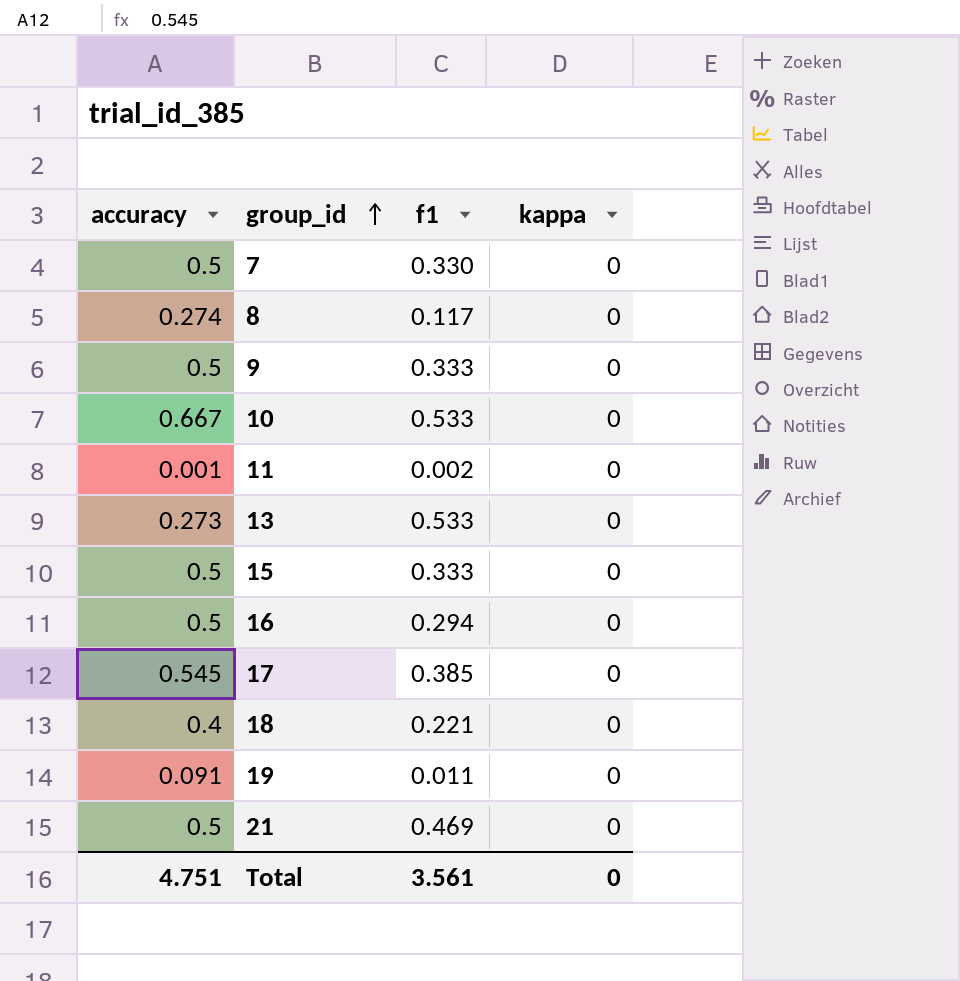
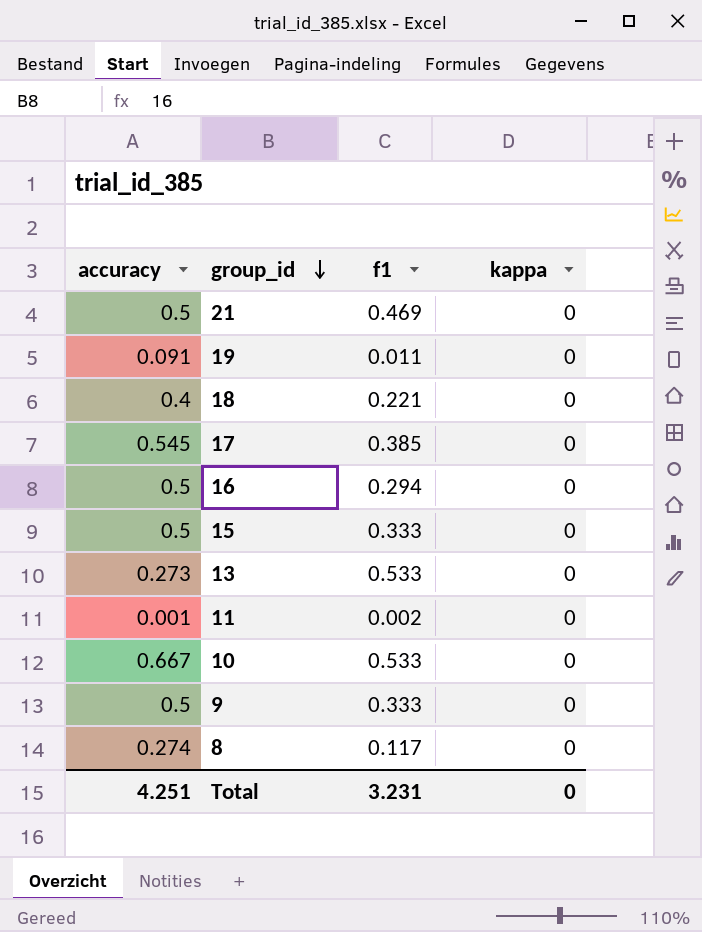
row order: group_id ascending -> group_id descending
row 7: 0.5 | 0.330 | 0 -> none
Total | accuracy: 4.751 -> 4.251
Total | f1: 3.561 -> 3.231

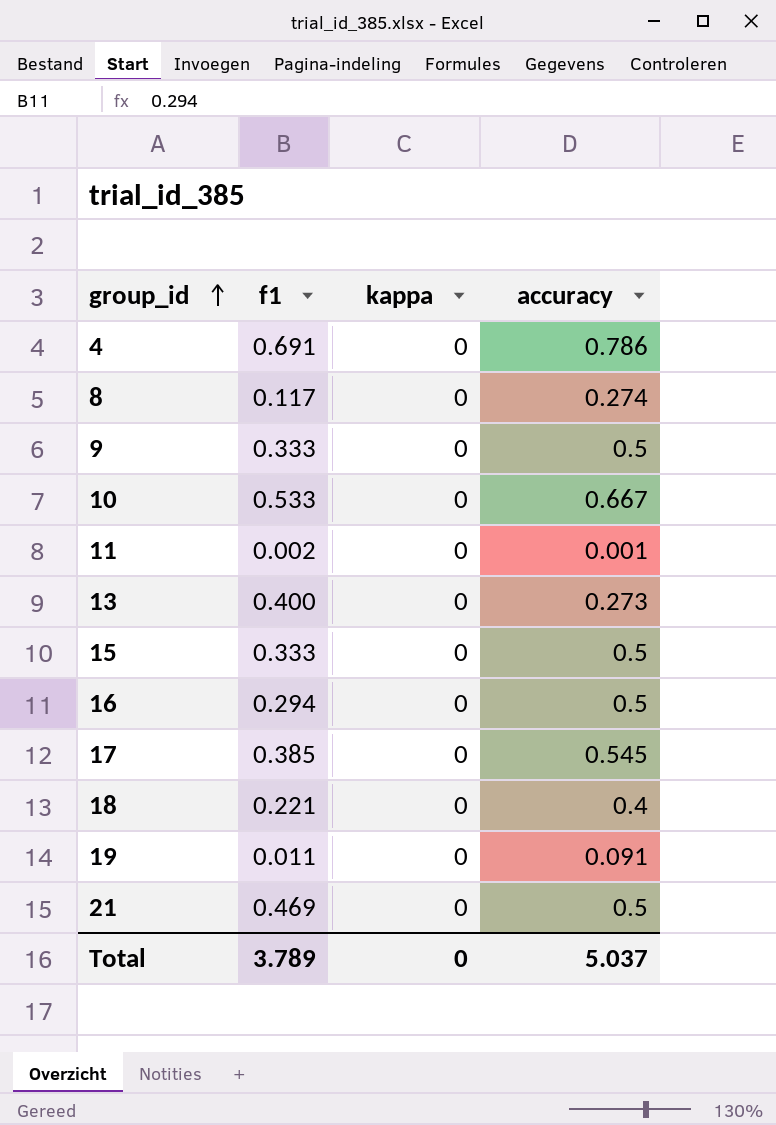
row order: group_id descending -> group_id ascending
column accuracy | position: 1 -> 4
row 4: none -> 0.691 | 0 | 0.786
13 | f1: 0.533 -> 0.400
Total | f1: 3.231 -> 3.789
Total | accuracy: 4.251 -> 5.037

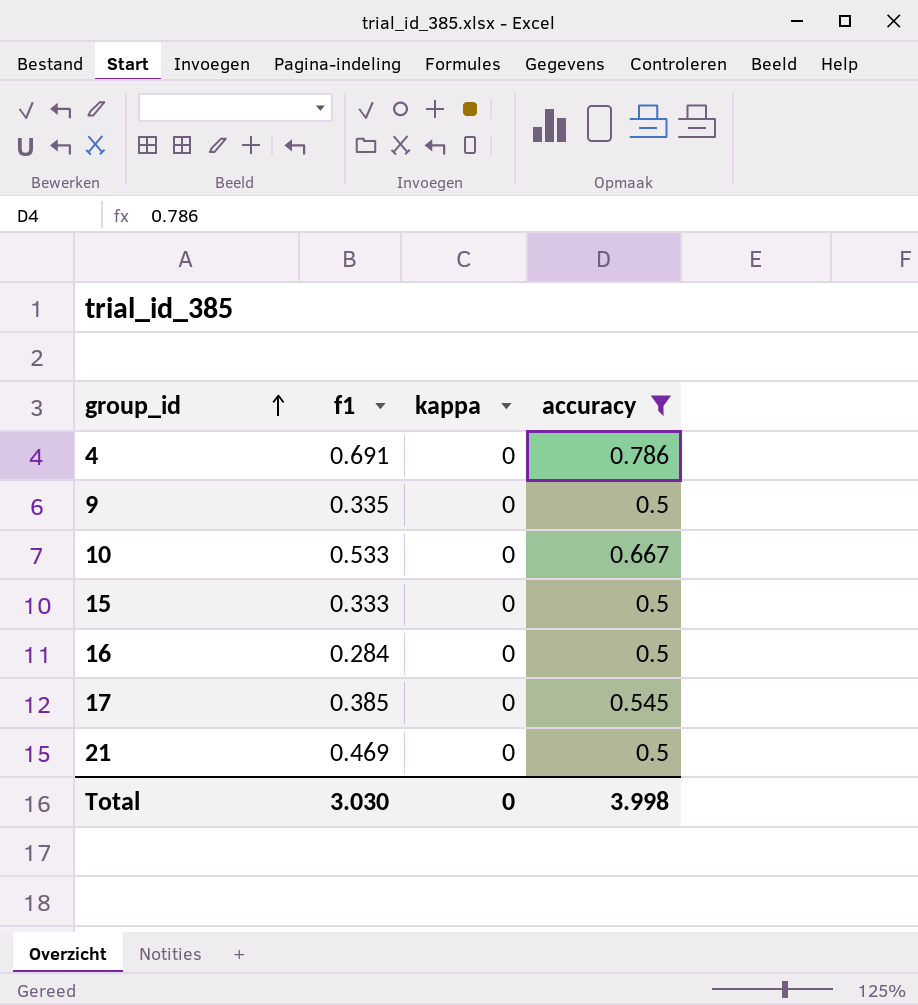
filter: none -> accuracy >= 0.5
9 | f1: 0.333 -> 0.335
16 | f1: 0.294 -> 0.284
Total | f1: 3.789 -> 3.030
Total | accuracy: 5.037 -> 3.998

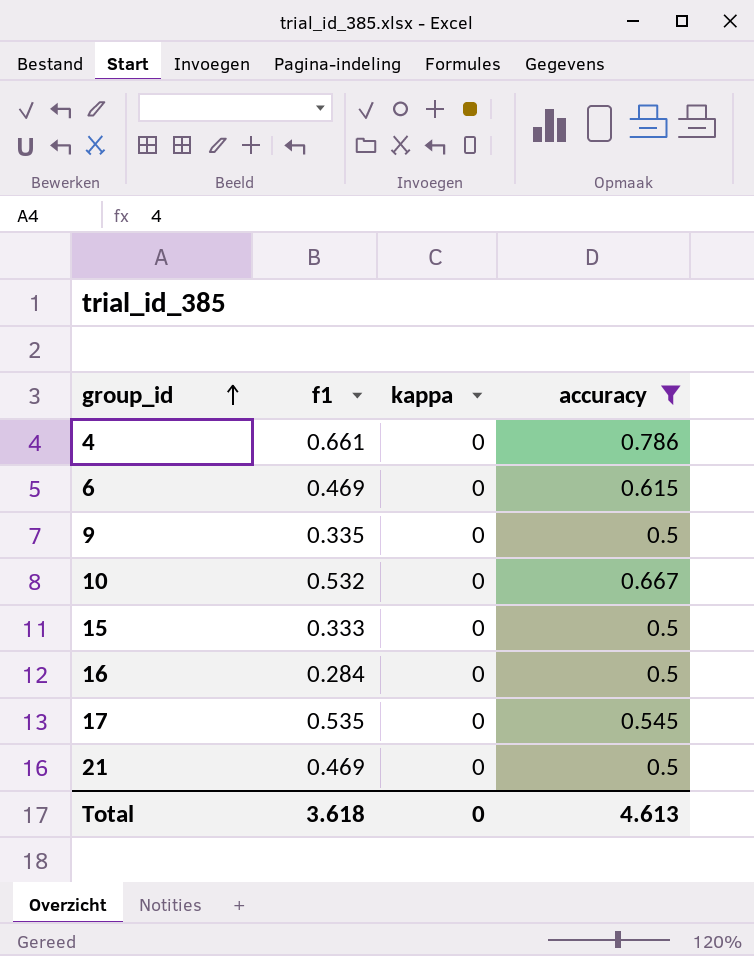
4 | f1: 0.691 -> 0.661
row 6: none -> 0.469 | 0 | 0.615
10 | f1: 0.533 -> 0.532
17 | f1: 0.385 -> 0.535
Total | f1: 3.030 -> 3.618
Total | accuracy: 3.998 -> 4.613

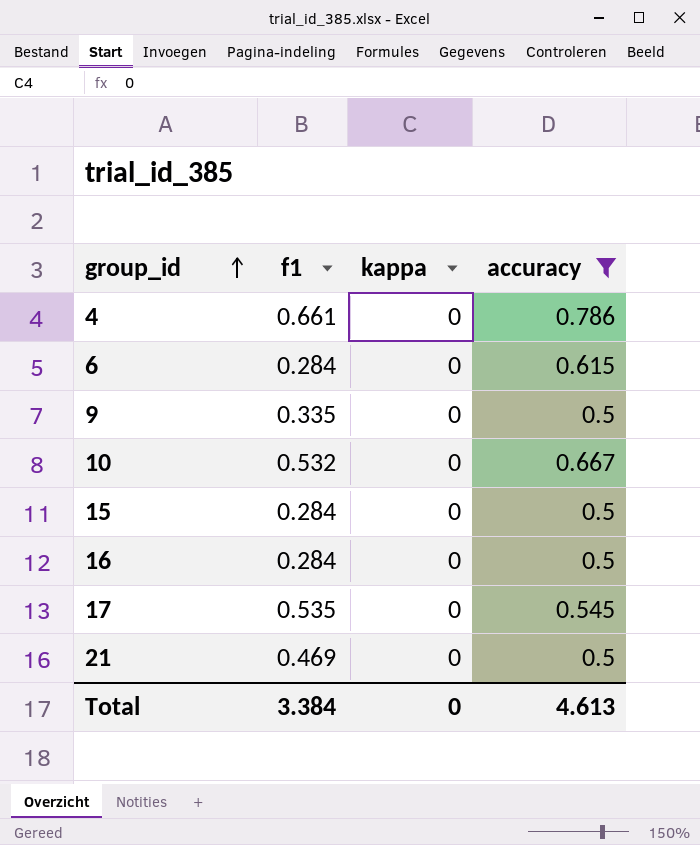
6 | f1: 0.469 -> 0.284
15 | f1: 0.333 -> 0.284
Total | f1: 3.618 -> 3.384

